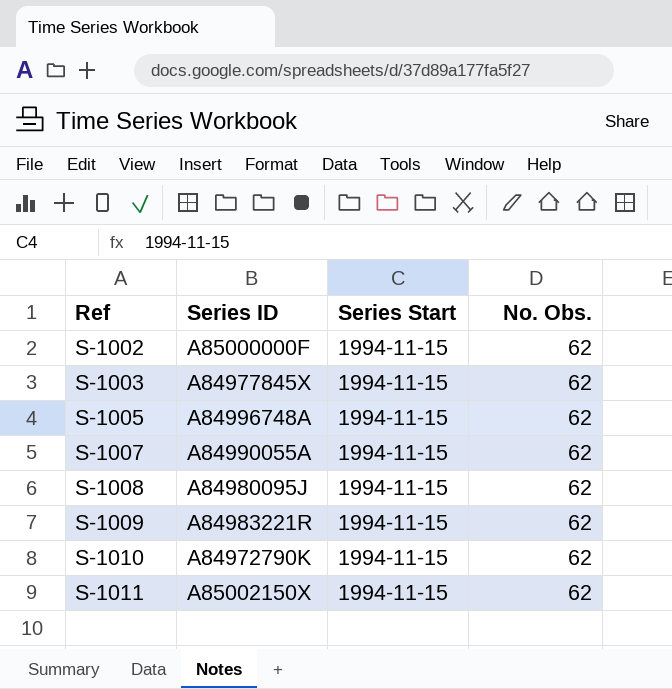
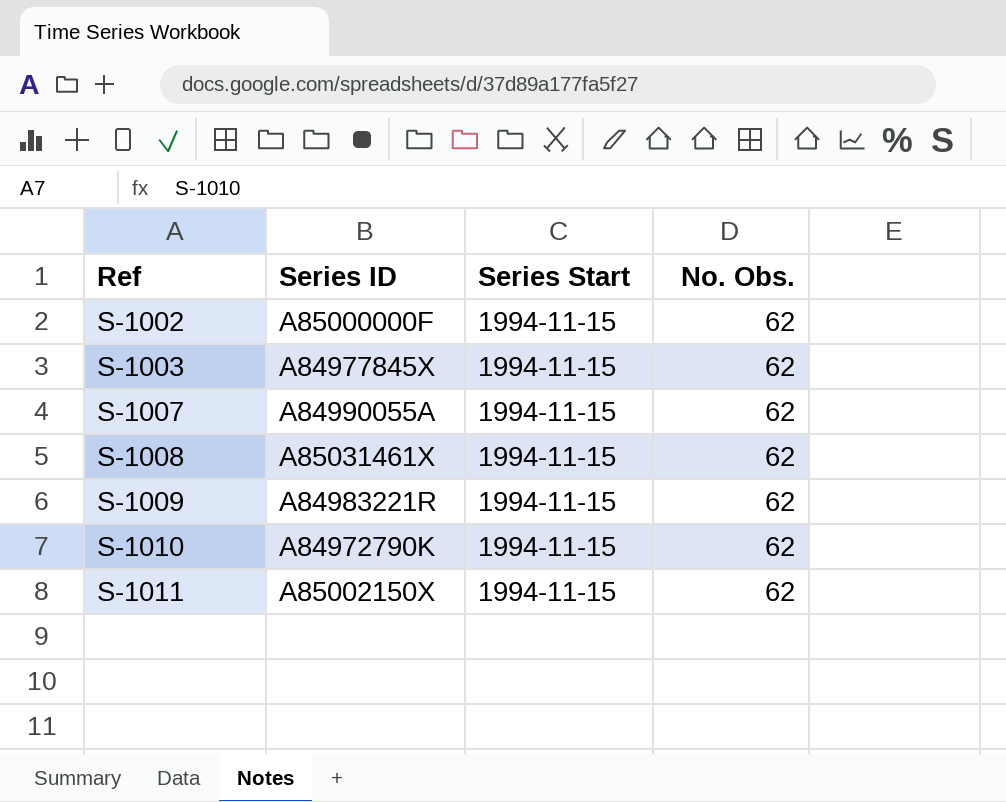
row S-1005: A84996748A | 1994-11-15 | 62 -> none
S-1008 | Series ID: A84980095J -> A85031461X

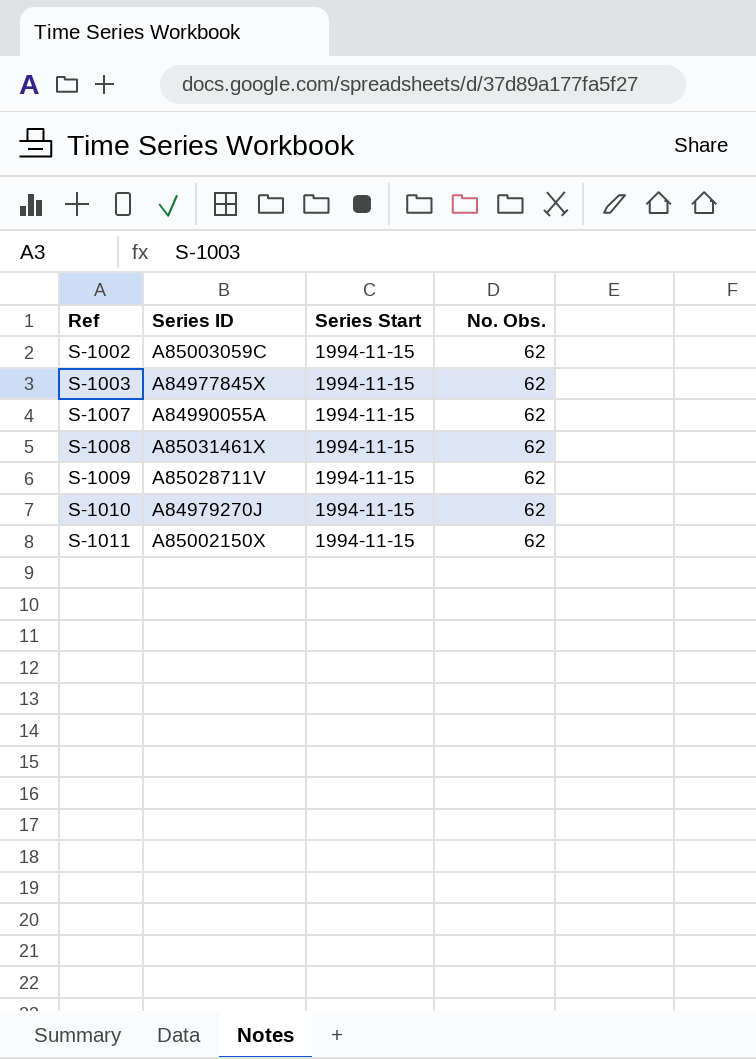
S-1002 | Series ID: A85000000F -> A85003059C
S-1009 | Series ID: A84983221R -> A85028711V
S-1010 | Series ID: A84972790K -> A84979270J

